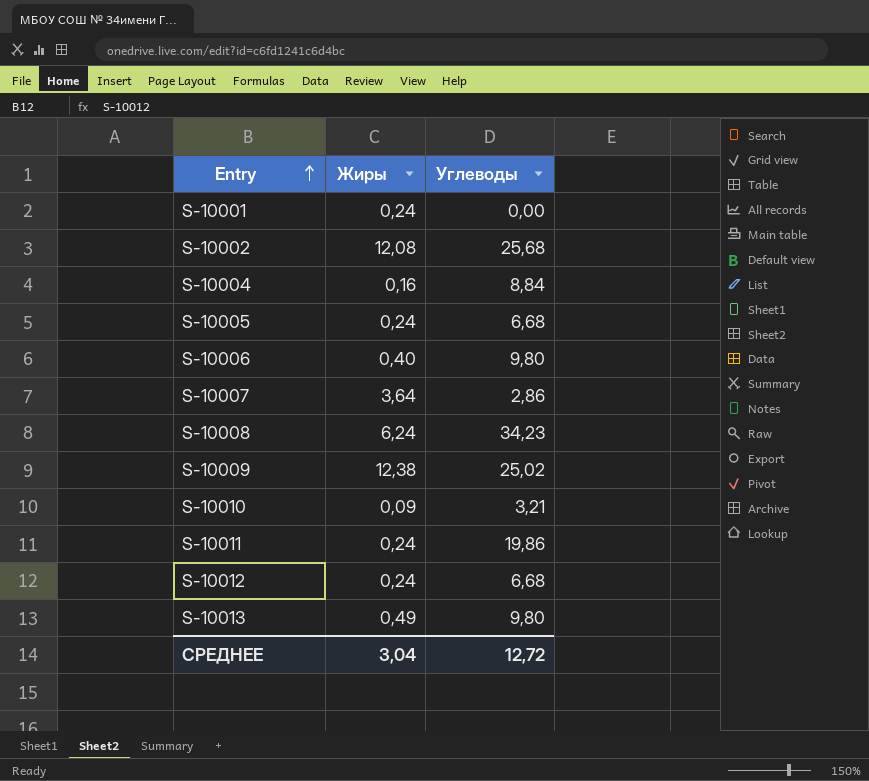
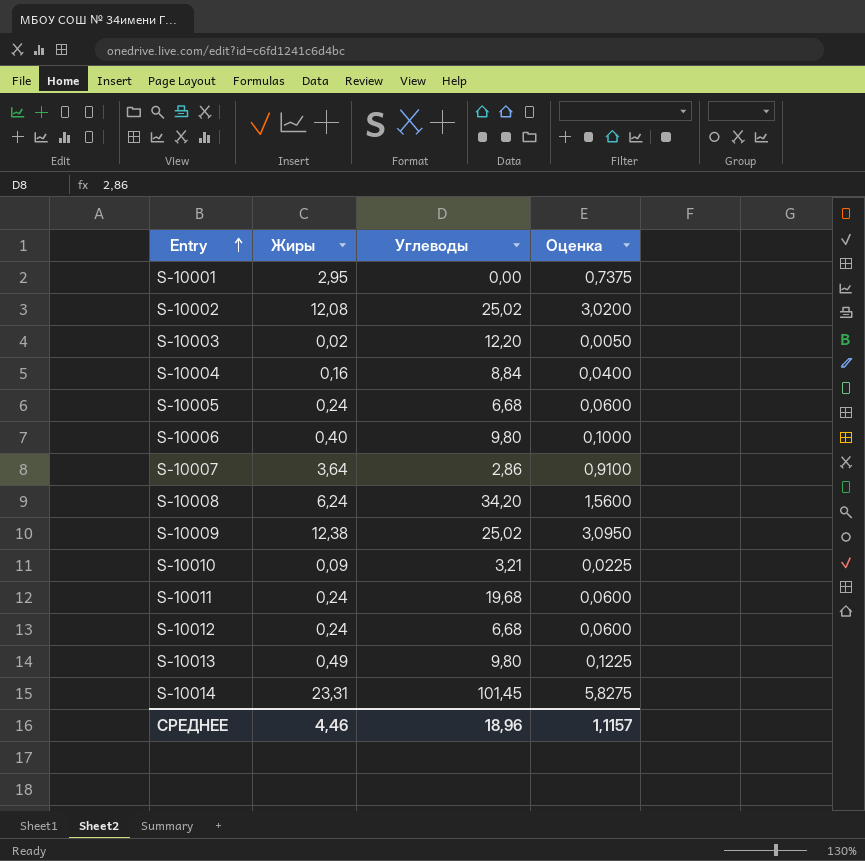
column Оценка | formula: none -> [Жиры] * 0,25
S-10001 | Жиры: 0,24 -> 2,95
S-10002 | Углеводы: 25,68 -> 25,02
row S-10003: none -> 0,02 | 12,20 | 0,0050
S-10008 | Углеводы: 34,23 -> 34,20
S-10011 | Углеводы: 19,86 -> 19,68
row S-10014: none -> 23,31 | 101,45 | 5,8275
СРЕДНЕЕ | Жиры: 3,04 -> 4,46
СРЕДНЕЕ | Углеводы: 12,72 -> 18,96

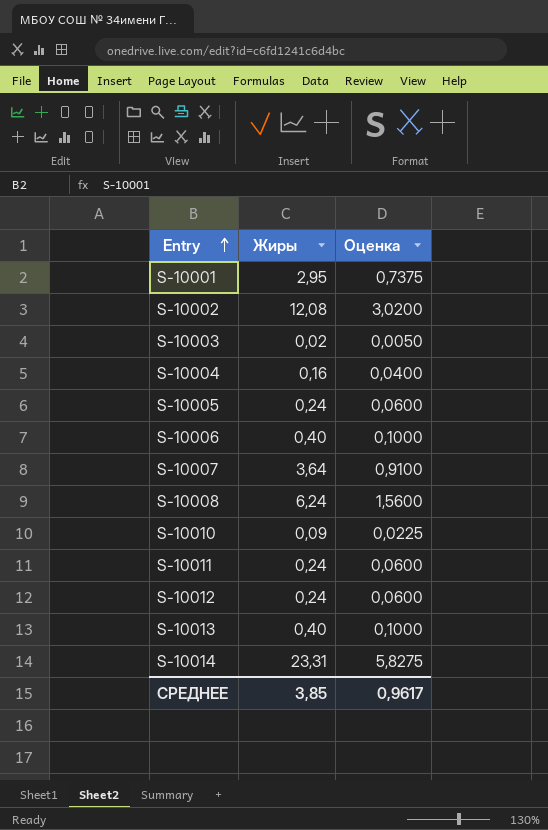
column Углеводы | position: 3 -> none
row S-10009: 12,38 | 25,02 | 3,0950 -> none
S-10013 | Жиры: 0,49 -> 0,40
S-10013 | Оценка: 0,1225 -> 0,1000
СРЕДНЕЕ | Жиры: 4,46 -> 3,85
СРЕДНЕЕ | Оценка: 1,1157 -> 0,9617

